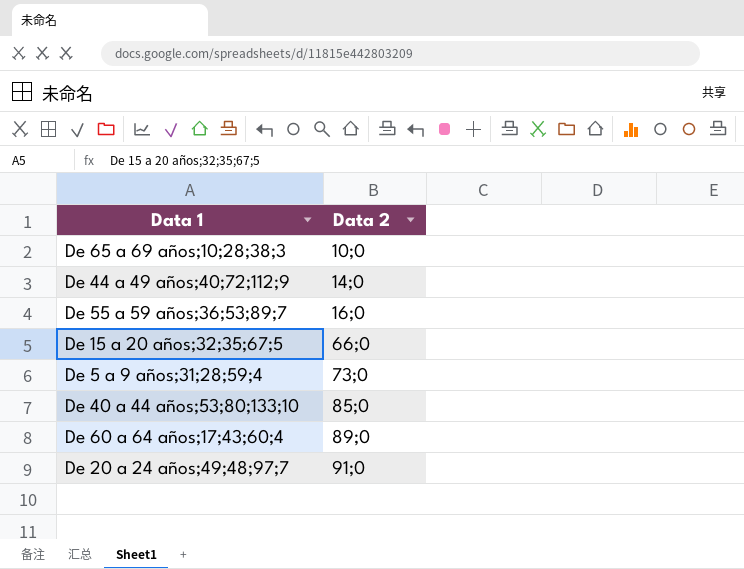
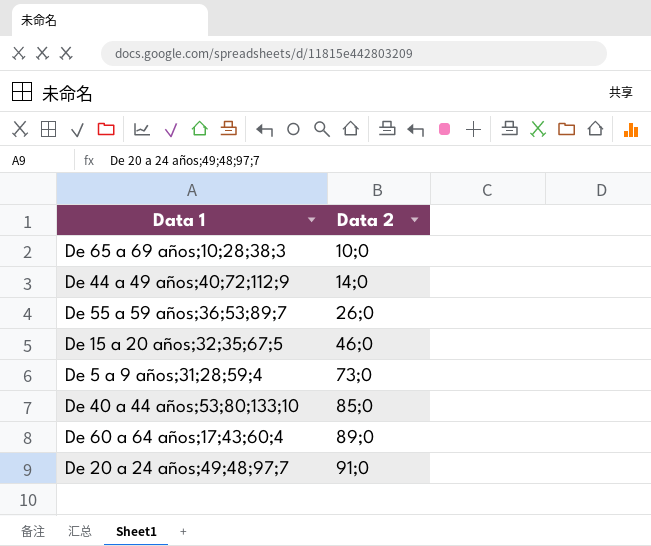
De 55 a 59 años;36;53;89;7 | Data 2: 16;0 -> 26;0
De 15 a 20 años;32;35;67;5 | Data 2: 66;0 -> 46;0

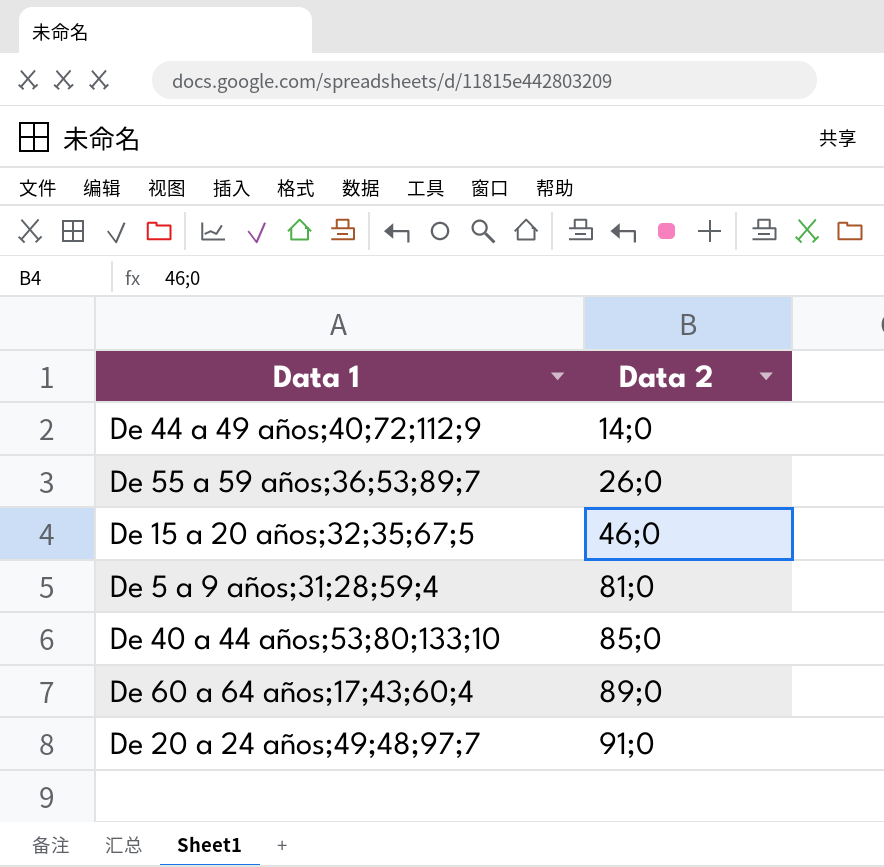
row De 65 a 69 años;10;28;38;3: 10;0 -> none
De 5 a 9 años;31;28;59;4 | Data 2: 73;0 -> 81;0

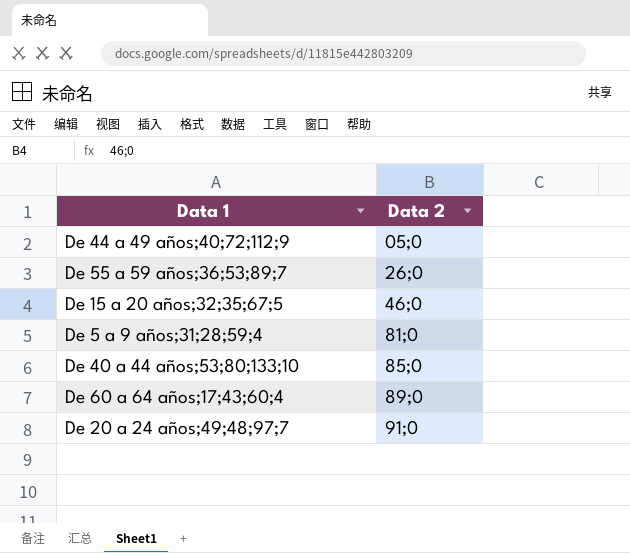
De 44 a 49 años;40;72;112;9 | Data 2: 14;0 -> 05;0

